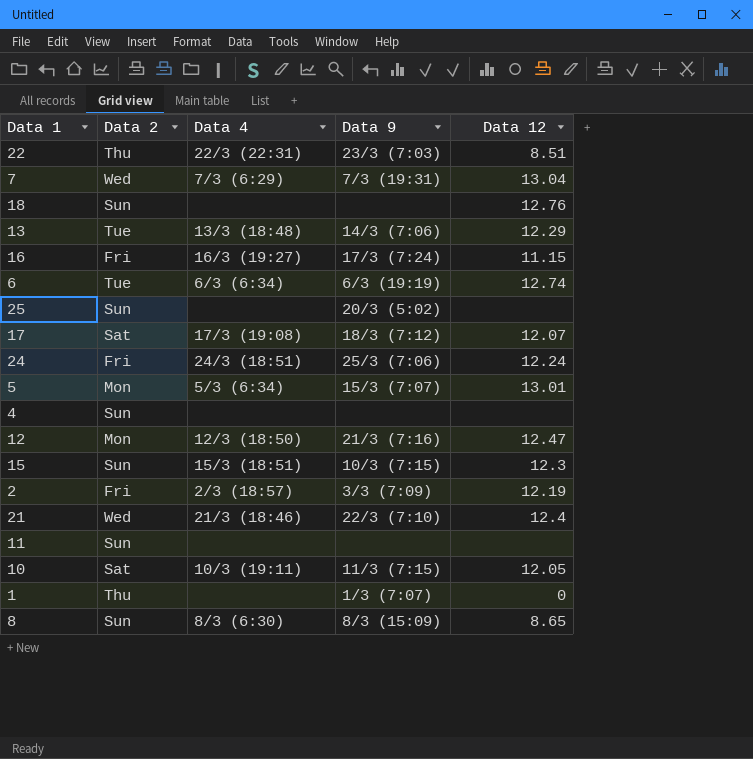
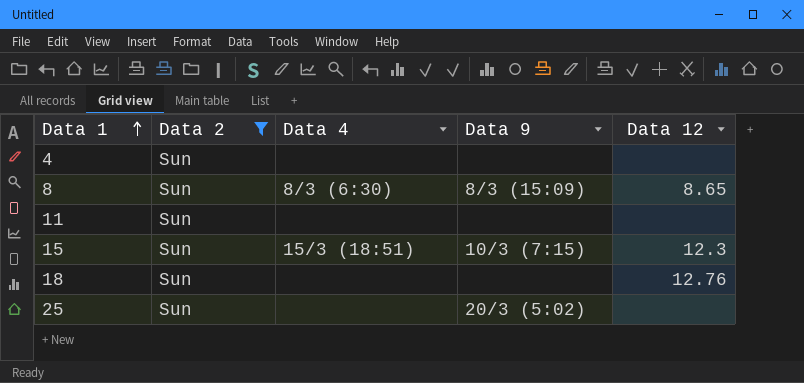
filter: none -> Data 2 = Sun
row order: none -> Data 1 ascending

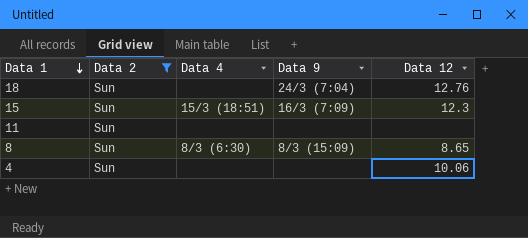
row order: Data 1 ascending -> Data 1 descending
row 25: Sun | none | 20/3 (5:02) | none -> none
18 | Data 9: none -> 24/3 (7:04)
15 | Data 9: 10/3 (7:15) -> 16/3 (7:09)
4 | Data 12: none -> 10.06

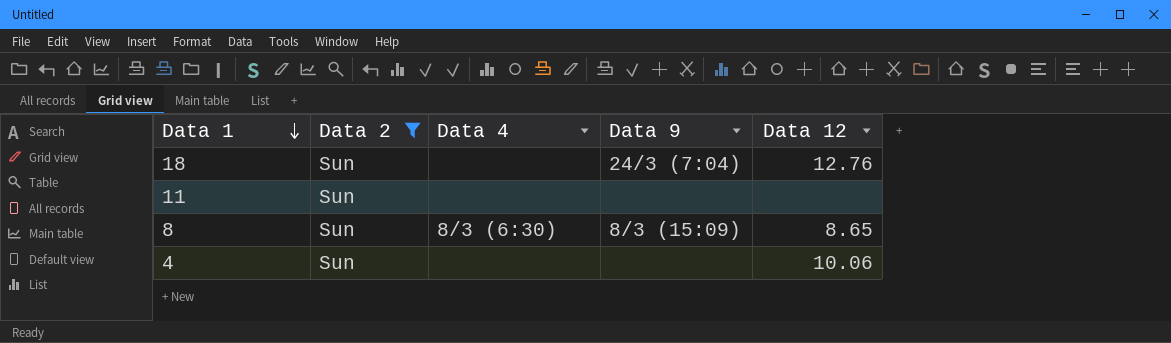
row 15: Sun | 15/3 (18:51) | 16/3 (7:09) | 12.3 -> none

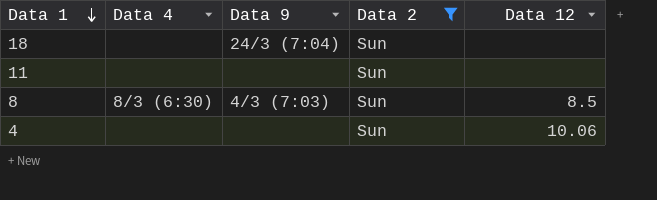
column Data 2 | position: 2 -> 4
18 | Data 12: 12.76 -> none
8 | Data 9: 8/3 (15:09) -> 4/3 (7:03)
8 | Data 12: 8.65 -> 8.5

